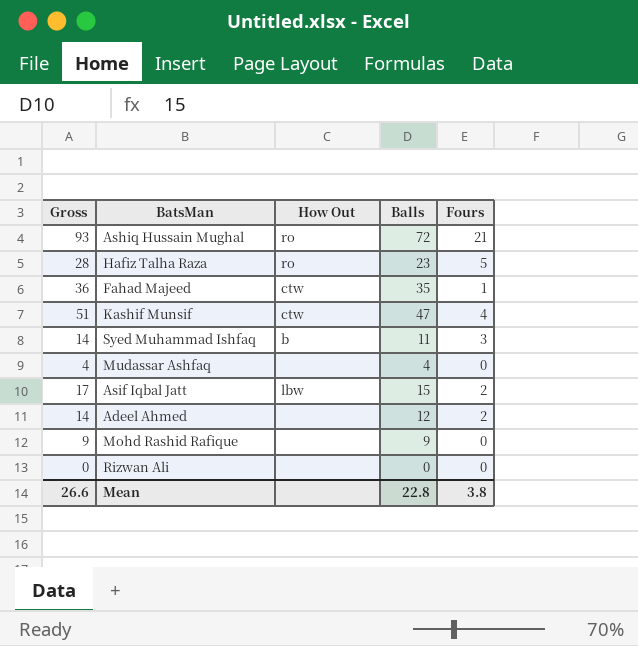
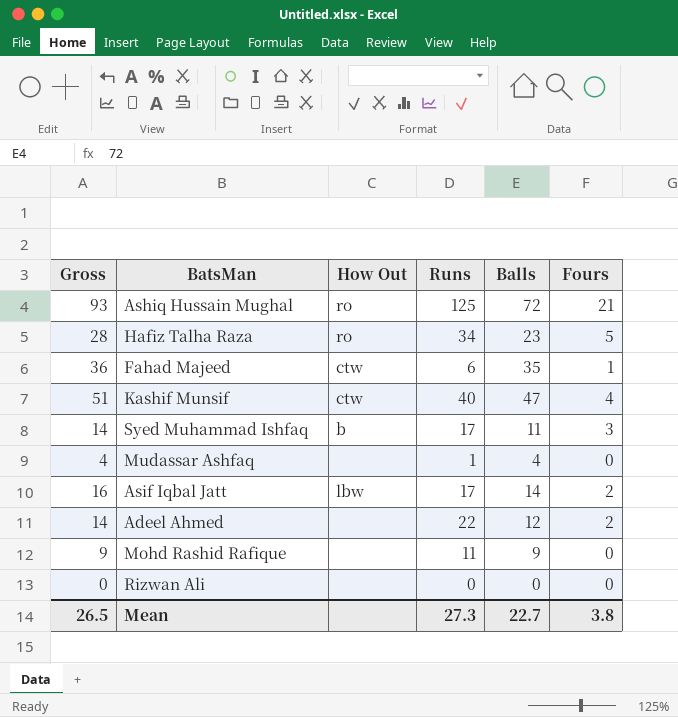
column Runs | position: none -> 4
Asif Iqbal Jatt | Gross: 17 -> 16
Asif Iqbal Jatt | Balls: 15 -> 14
Mean | Gross: 26.6 -> 26.5
Mean | Balls: 22.8 -> 22.7

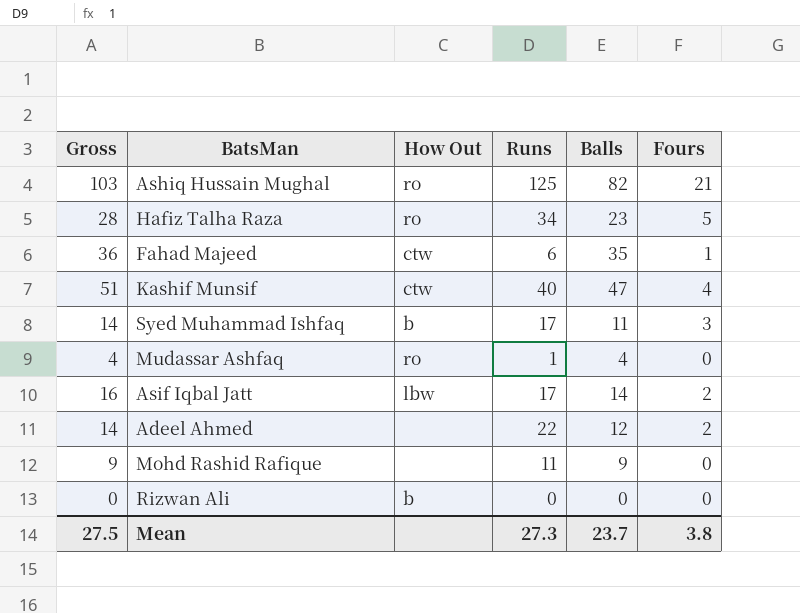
Ashiq Hussain Mughal | Gross: 93 -> 103
Ashiq Hussain Mughal | Balls: 72 -> 82
Mudassar Ashfaq | How Out: none -> ro
Rizwan Ali | How Out: none -> b
Mean | Gross: 26.5 -> 27.5
Mean | Balls: 22.7 -> 23.7

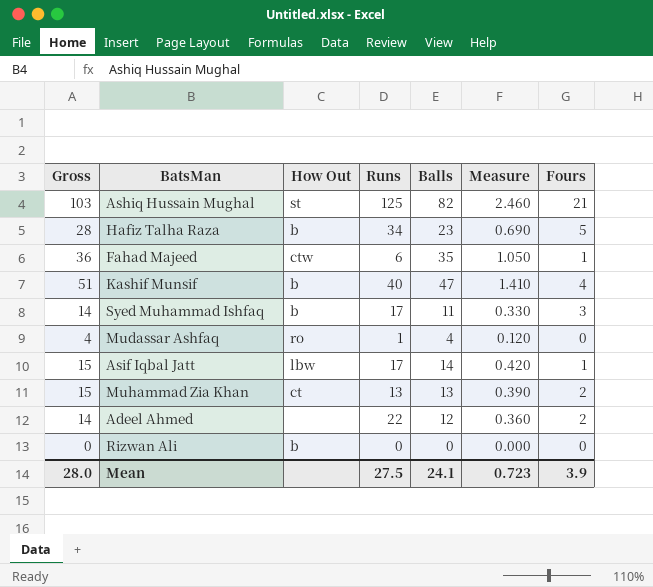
column Measure | formula: none -> [Balls] * 0.03
row Mohd Rashid Rafique: 9 | none | 11 | 9 | 0 -> none
Ashiq Hussain Mughal | How Out: ro -> st
Hafiz Talha Raza | How Out: ro -> b
Kashif Munsif | How Out: ctw -> b
Asif Iqbal Jatt | Gross: 16 -> 15
Asif Iqbal Jatt | Fours: 2 -> 1
row Muhammad Zia Khan: none -> 15 | ct | 13 | 13 | 0.390 | 2
Mean | Gross: 27.5 -> 28.0
Mean | Runs: 27.3 -> 27.5
Mean | Balls: 23.7 -> 24.1
Mean | Fours: 3.8 -> 3.9

